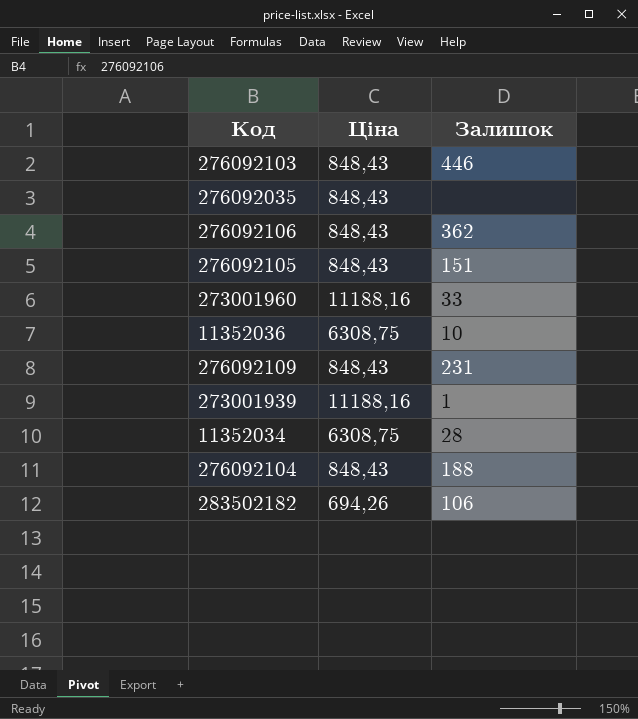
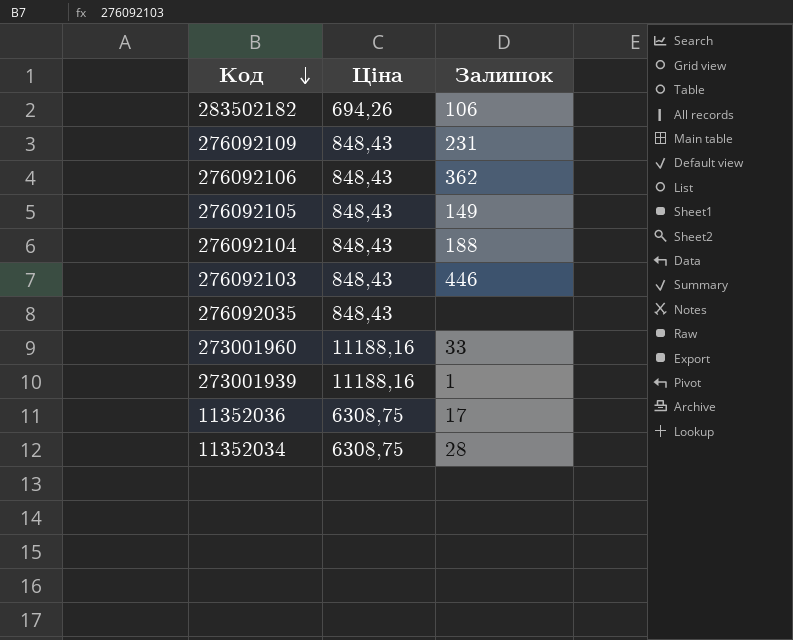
row order: none -> Код descending
276092105 | Залишок: 151 -> 149
11352036 | Залишок: 10 -> 17

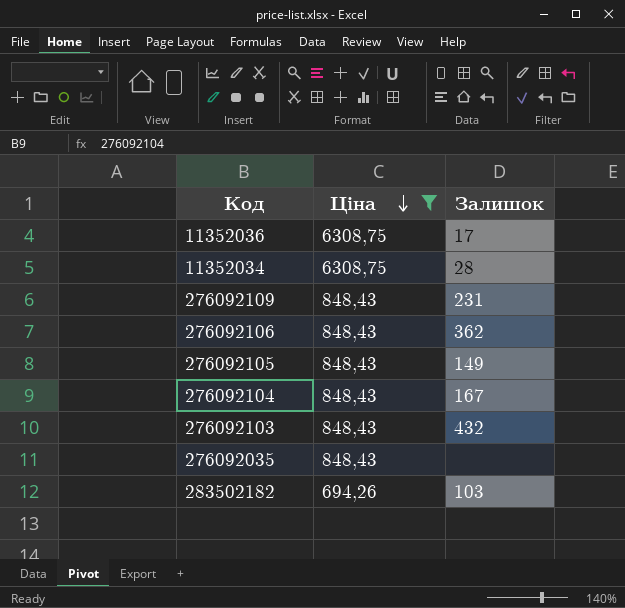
filter: none -> Ціна != 11188,16
row order: Код descending -> Ціна descending
276092104 | Залишок: 188 -> 167
276092103 | Залишок: 446 -> 432
283502182 | Залишок: 106 -> 103

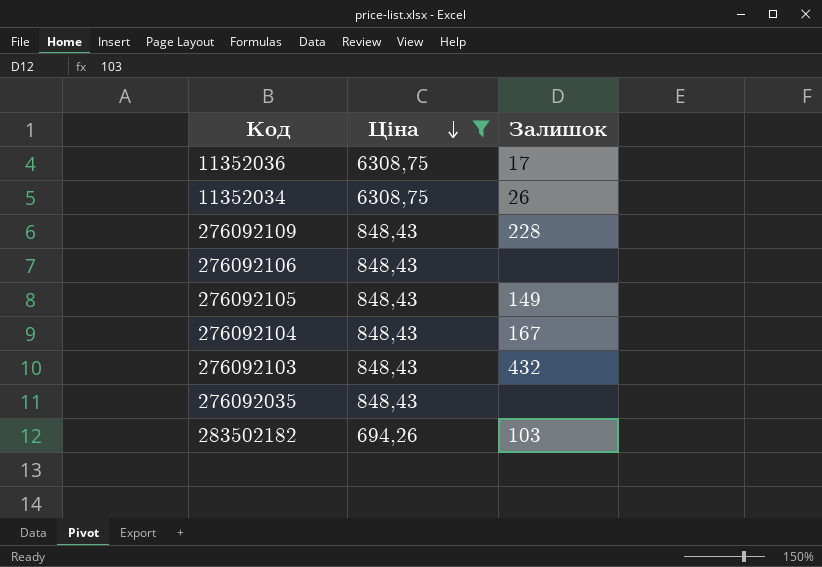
11352034 | Залишок: 28 -> 26
276092109 | Залишок: 231 -> 228
276092106 | Залишок: 362 -> none

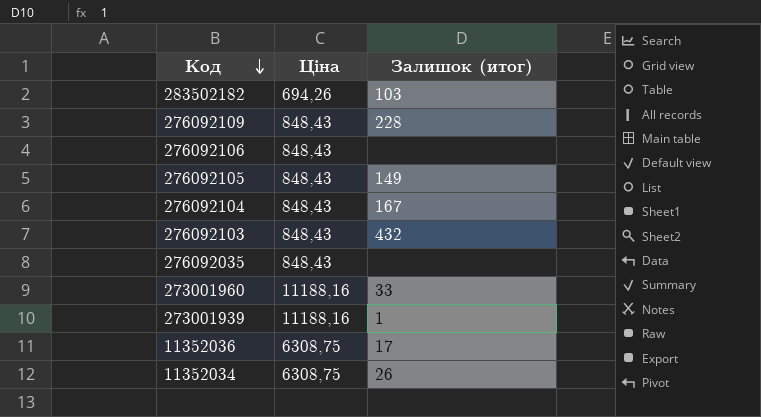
filter: Ціна != 11188,16 -> none
row order: Ціна descending -> Код descending
column name: Залишок -> Залишок (итог)

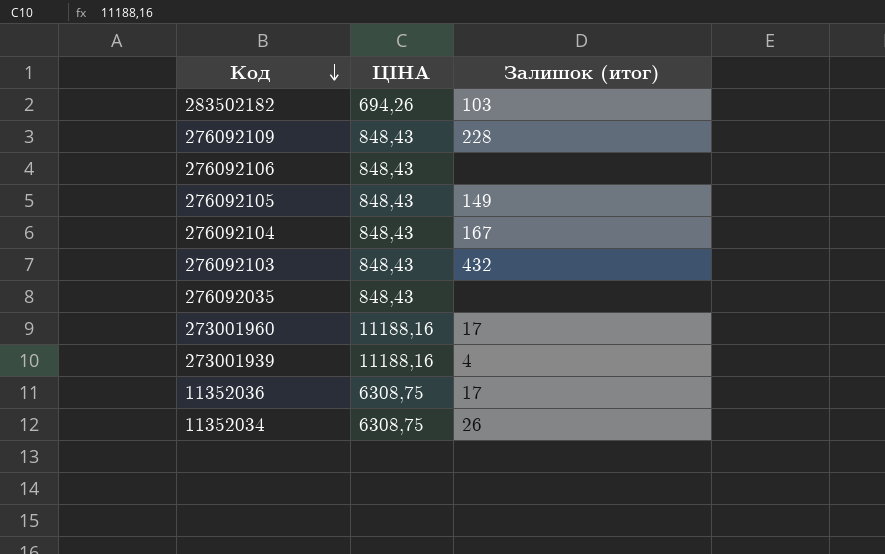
column name: Ціна -> ЦІНА
273001960 | Залишок (итог): 33 -> 17
273001939 | Залишок (итог): 1 -> 4

